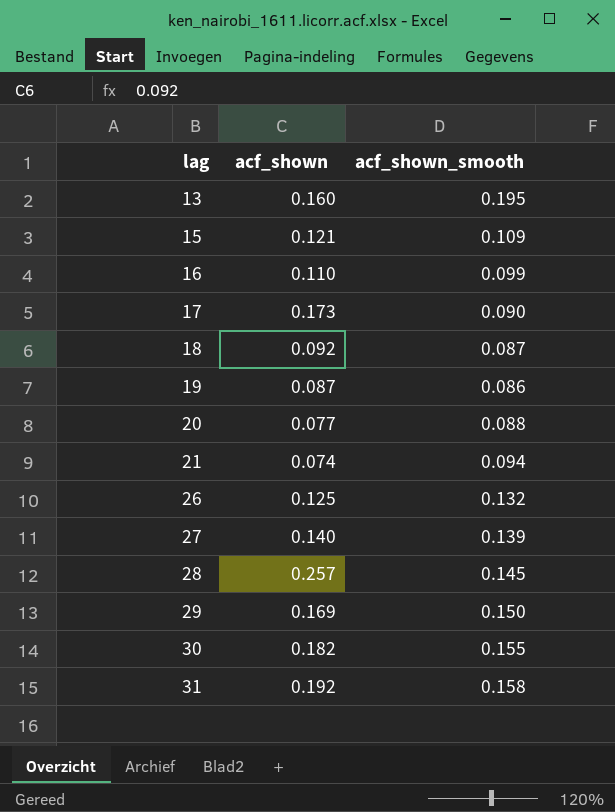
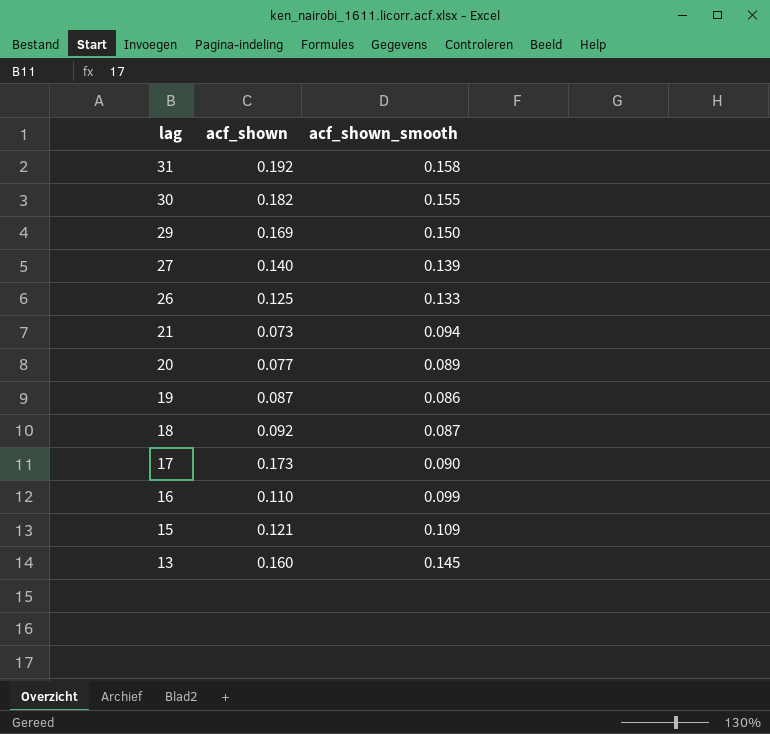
row order: lag ascending -> lag descending
row 28: 0.257 | 0.145 -> none
26 | acf_shown_smooth: 0.132 -> 0.133
21 | acf_shown: 0.074 -> 0.073
20 | acf_shown_smooth: 0.088 -> 0.089
13 | acf_shown_smooth: 0.195 -> 0.145

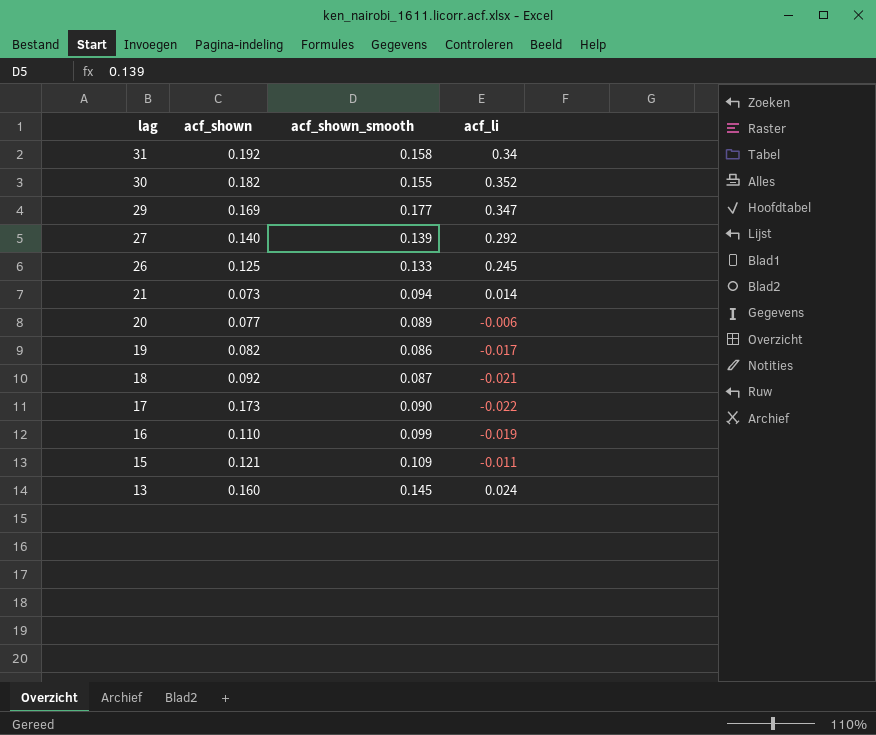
column acf_li | position: none -> 4
29 | acf_shown_smooth: 0.150 -> 0.177
19 | acf_shown: 0.087 -> 0.082

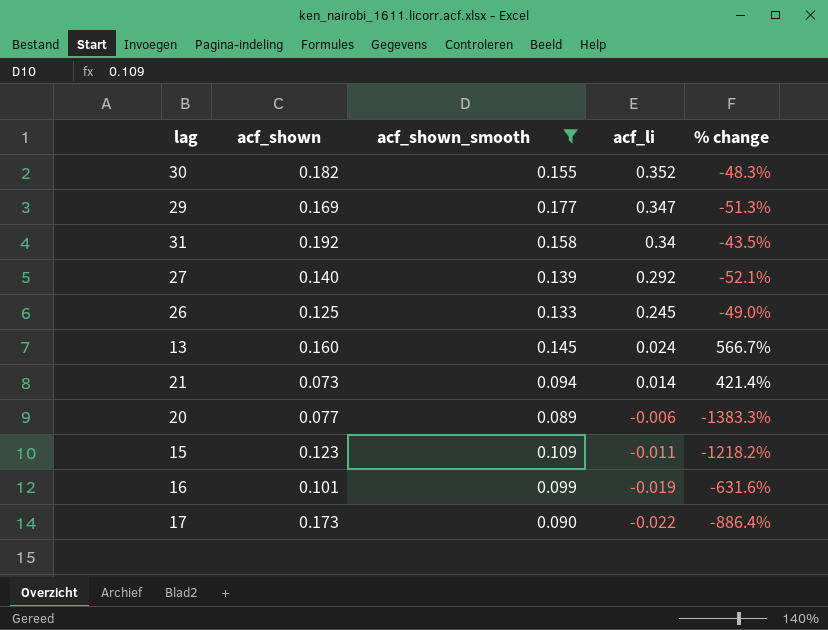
filter: none -> acf_shown_smooth >= 0.089
row order: lag descending -> acf_li descending
column % change | formula: none -> ([acf_shown] - [acf_li]) / [acf_li]
15 | acf_shown: 0.121 -> 0.123
16 | acf_shown: 0.110 -> 0.101

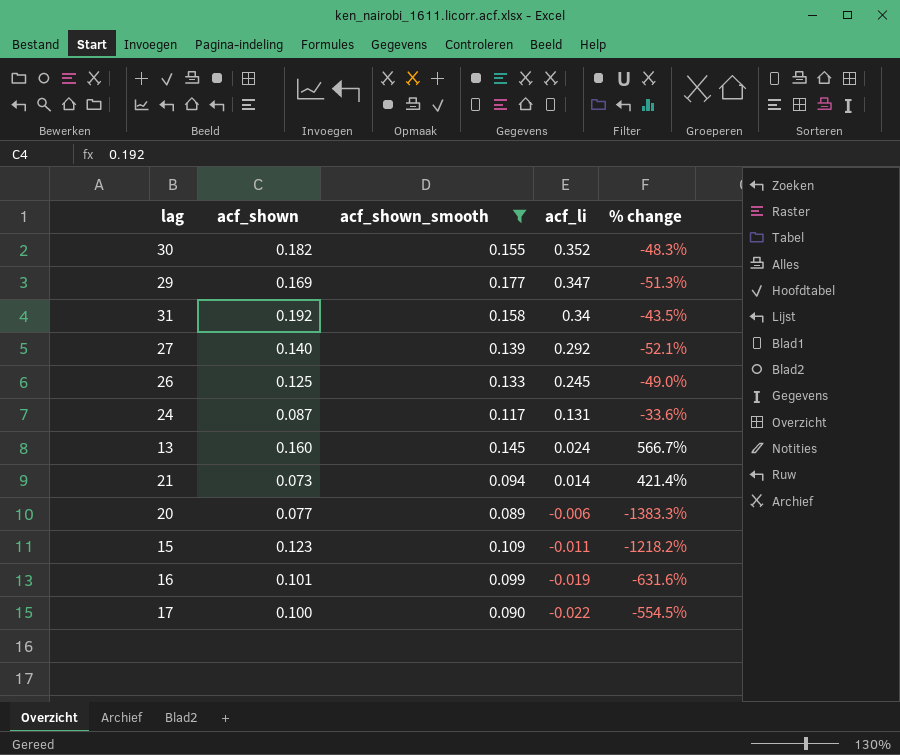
row 24: none -> 0.087 | 0.117 | 0.131 | -33.6%
17 | acf_shown: 0.173 -> 0.100
17 | % change: -886.4% -> -554.5%

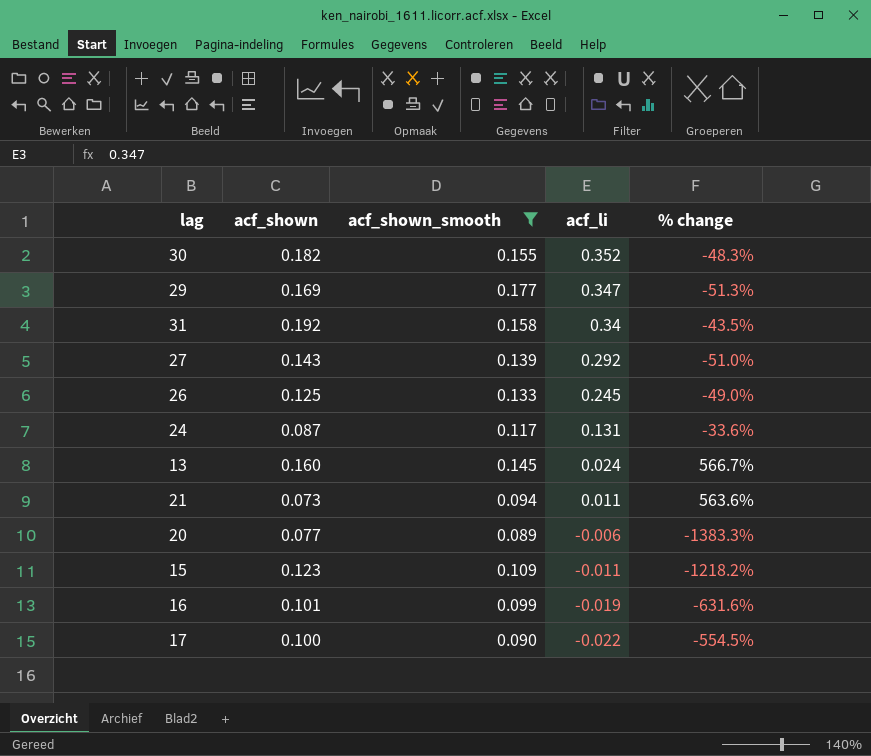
27 | acf_shown: 0.140 -> 0.143
27 | % change: -52.1% -> -51.0%
21 | acf_li: 0.014 -> 0.011
21 | % change: 421.4% -> 563.6%

